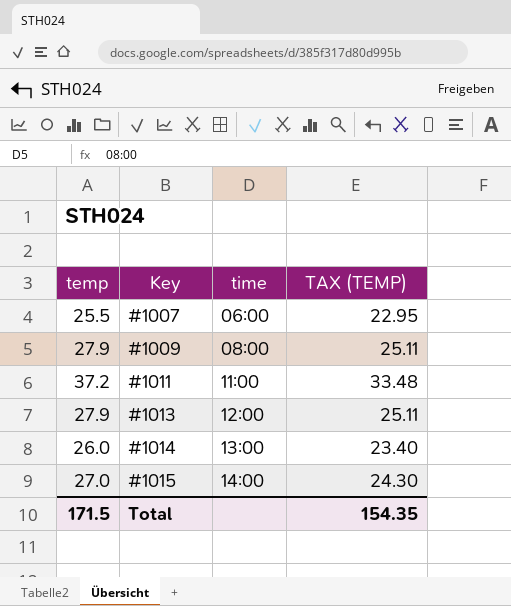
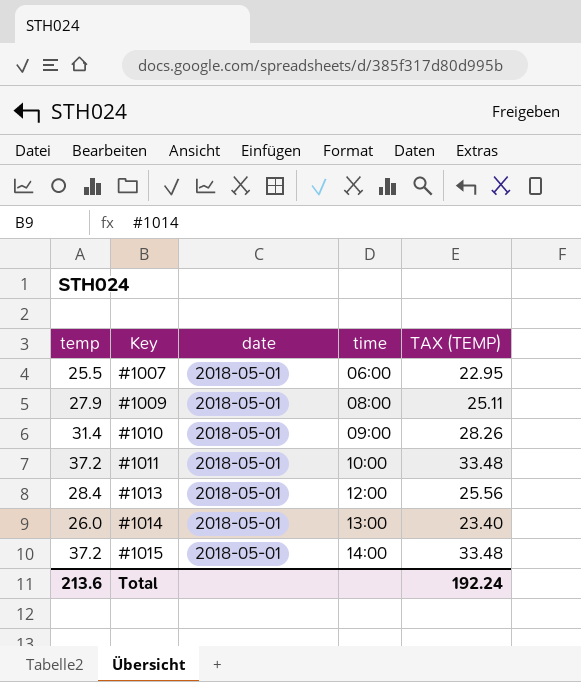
column date | position: none -> 3
row #1010: none -> 31.4 | 2018-05-01 | 09:00 | 28.26
#1011 | time: 11:00 -> 10:00
#1013 | temp: 27.9 -> 28.4
#1013 | TAX (TEMP): 25.11 -> 25.56
#1015 | temp: 27.0 -> 37.2
#1015 | TAX (TEMP): 24.30 -> 33.48
Total | temp: 171.5 -> 213.6
Total | TAX (TEMP): 154.35 -> 192.24

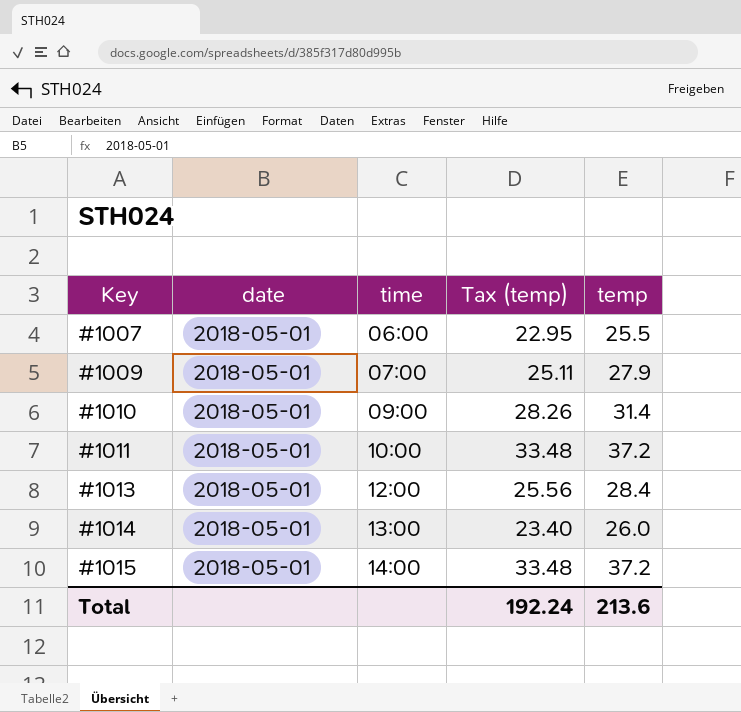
column name: TAX (TEMP) -> Tax (temp)
column temp | position: 1 -> 5
#1009 | time: 08:00 -> 07:00

